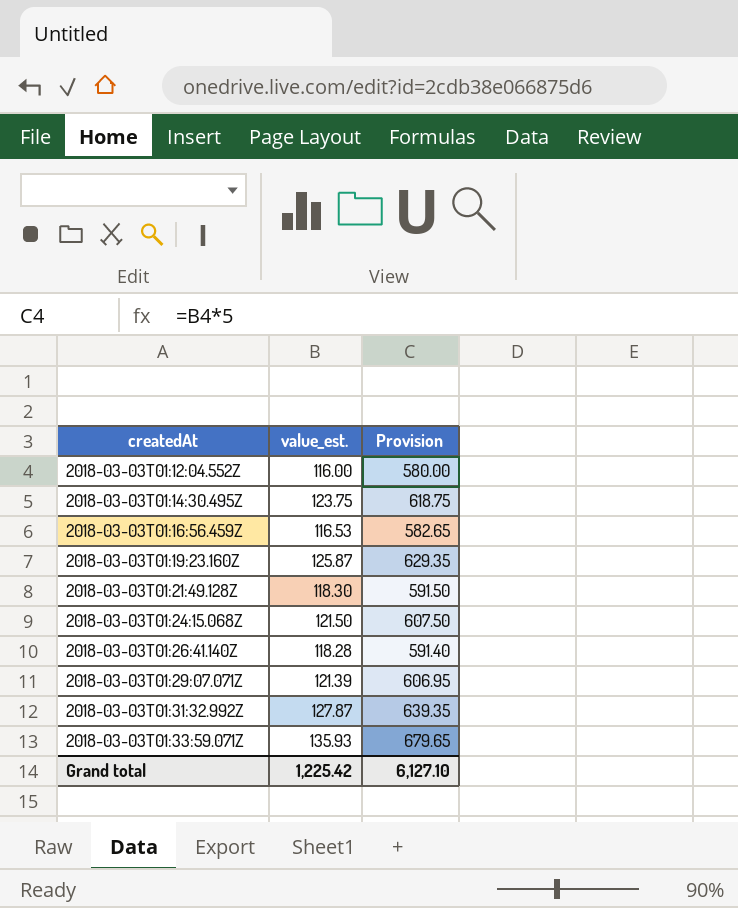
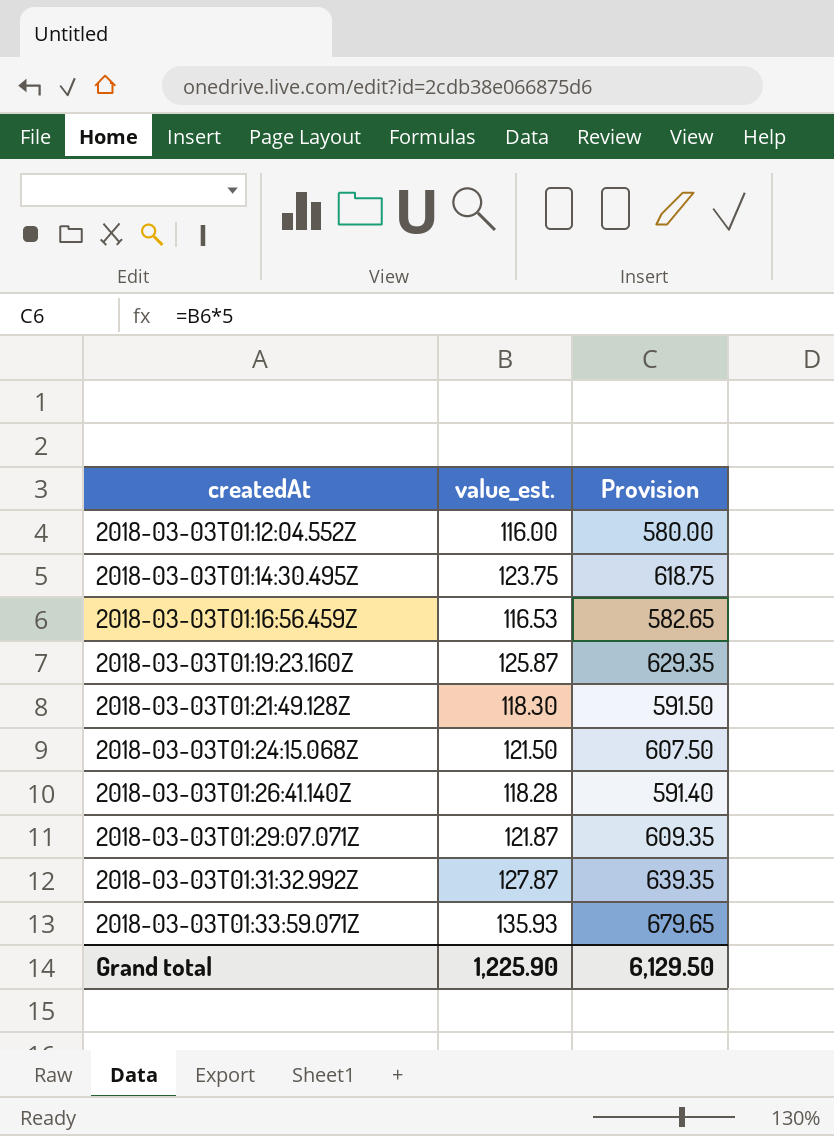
2018-03-03T01:29:07.071Z | value_est.: 121.39 -> 121.87
2018-03-03T01:29:07.071Z | Provision: 606.95 -> 609.35
Grand total | value_est.: 1,225.42 -> 1,225.90
Grand total | Provision: 6,127.10 -> 6,129.50

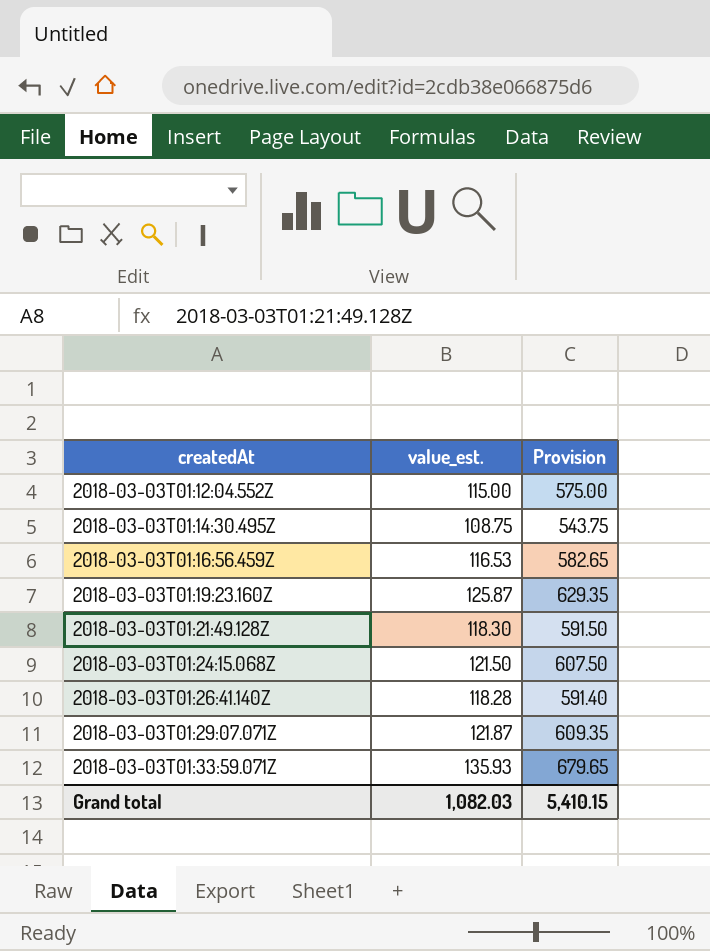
row 2018-03-03T01:31:32.992Z: 127.87 | 639.35 -> none
2018-03-03T01:12:04.552Z | value_est.: 116.00 -> 115.00
2018-03-03T01:12:04.552Z | Provision: 580.00 -> 575.00
2018-03-03T01:14:30.495Z | value_est.: 123.75 -> 108.75
2018-03-03T01:14:30.495Z | Provision: 618.75 -> 543.75
Grand total | value_est.: 1,225.90 -> 1,082.03
Grand total | Provision: 6,129.50 -> 5,410.15

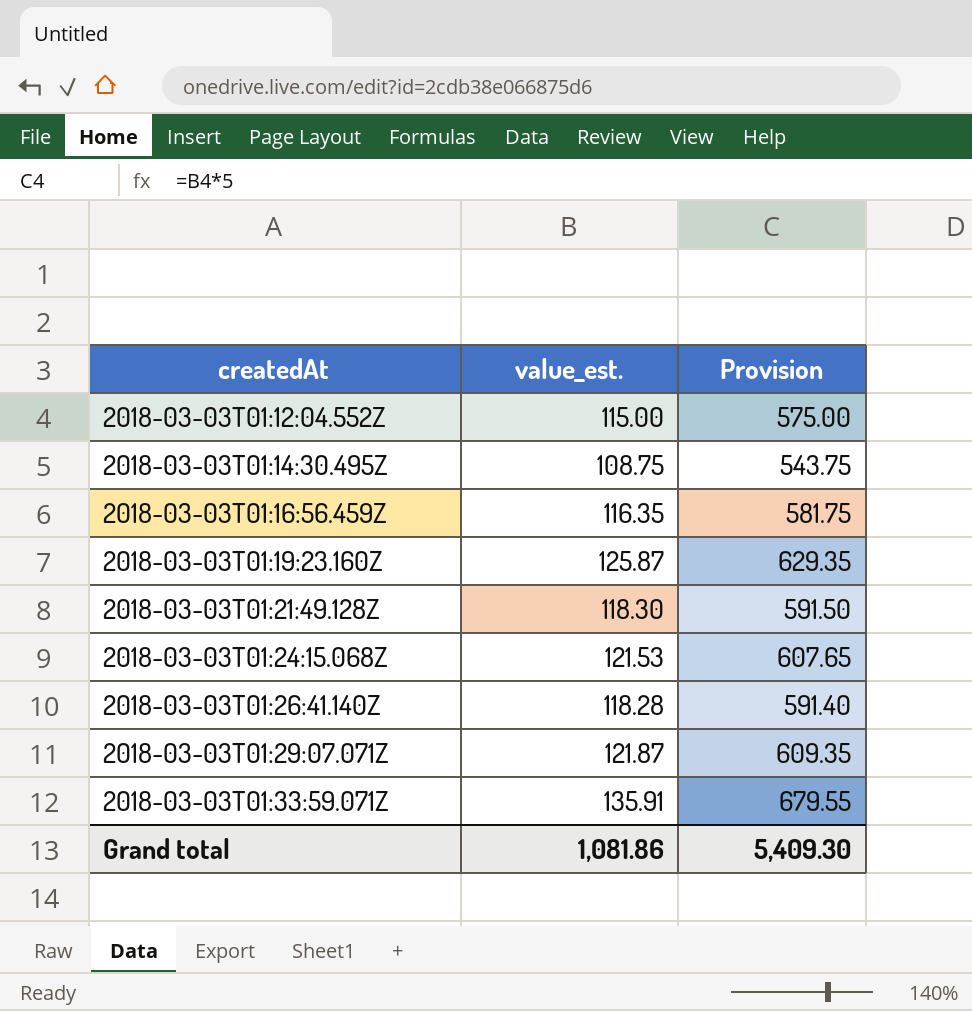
2018-03-03T01:16:56.459Z | value_est.: 116.53 -> 116.35
2018-03-03T01:16:56.459Z | Provision: 582.65 -> 581.75
2018-03-03T01:24:15.068Z | value_est.: 121.50 -> 121.53
2018-03-03T01:24:15.068Z | Provision: 607.50 -> 607.65
2018-03-03T01:33:59.071Z | value_est.: 135.93 -> 135.91
2018-03-03T01:33:59.071Z | Provision: 679.65 -> 679.55
Grand total | value_est.: 1,082.03 -> 1,081.86
Grand total | Provision: 5,410.15 -> 5,409.30

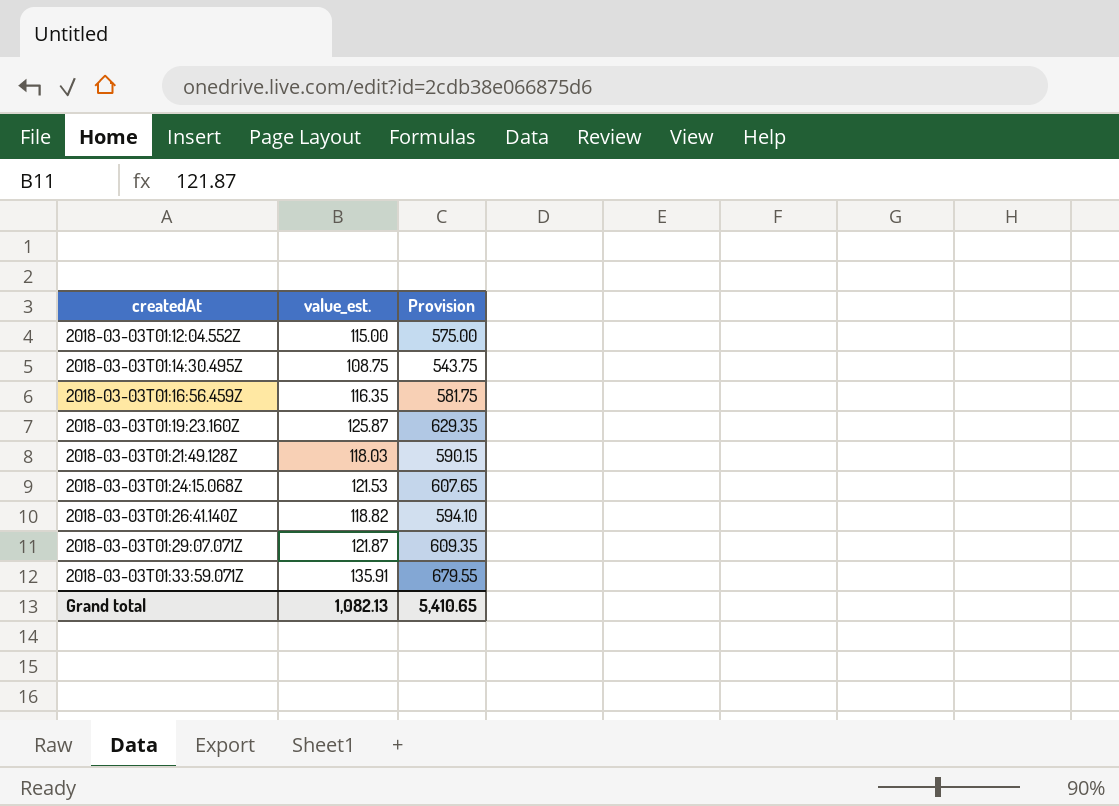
2018-03-03T01:21:49.128Z | value_est.: 118.30 -> 118.03
2018-03-03T01:21:49.128Z | Provision: 591.50 -> 590.15
2018-03-03T01:26:41.140Z | value_est.: 118.28 -> 118.82
2018-03-03T01:26:41.140Z | Provision: 591.40 -> 594.10
Grand total | value_est.: 1,081.86 -> 1,082.13
Grand total | Provision: 5,409.30 -> 5,410.65

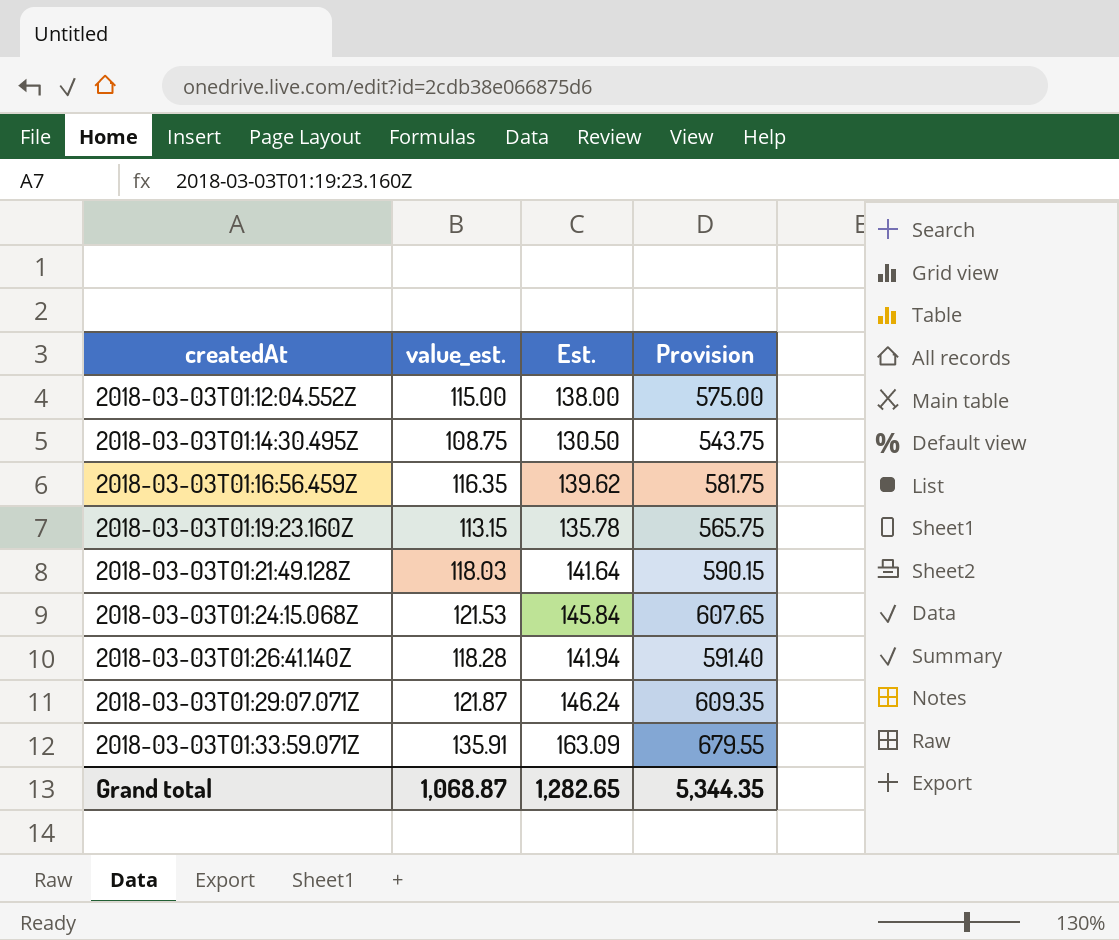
column Est. | formula: none -> [value_est.] * 1.2
2018-03-03T01:19:23.160Z | value_est.: 125.87 -> 113.15
2018-03-03T01:19:23.160Z | Provision: 629.35 -> 565.75
2018-03-03T01:26:41.140Z | value_est.: 118.82 -> 118.28
2018-03-03T01:26:41.140Z | Provision: 594.10 -> 591.40
Grand total | value_est.: 1,082.13 -> 1,068.87
Grand total | Provision: 5,410.65 -> 5,344.35

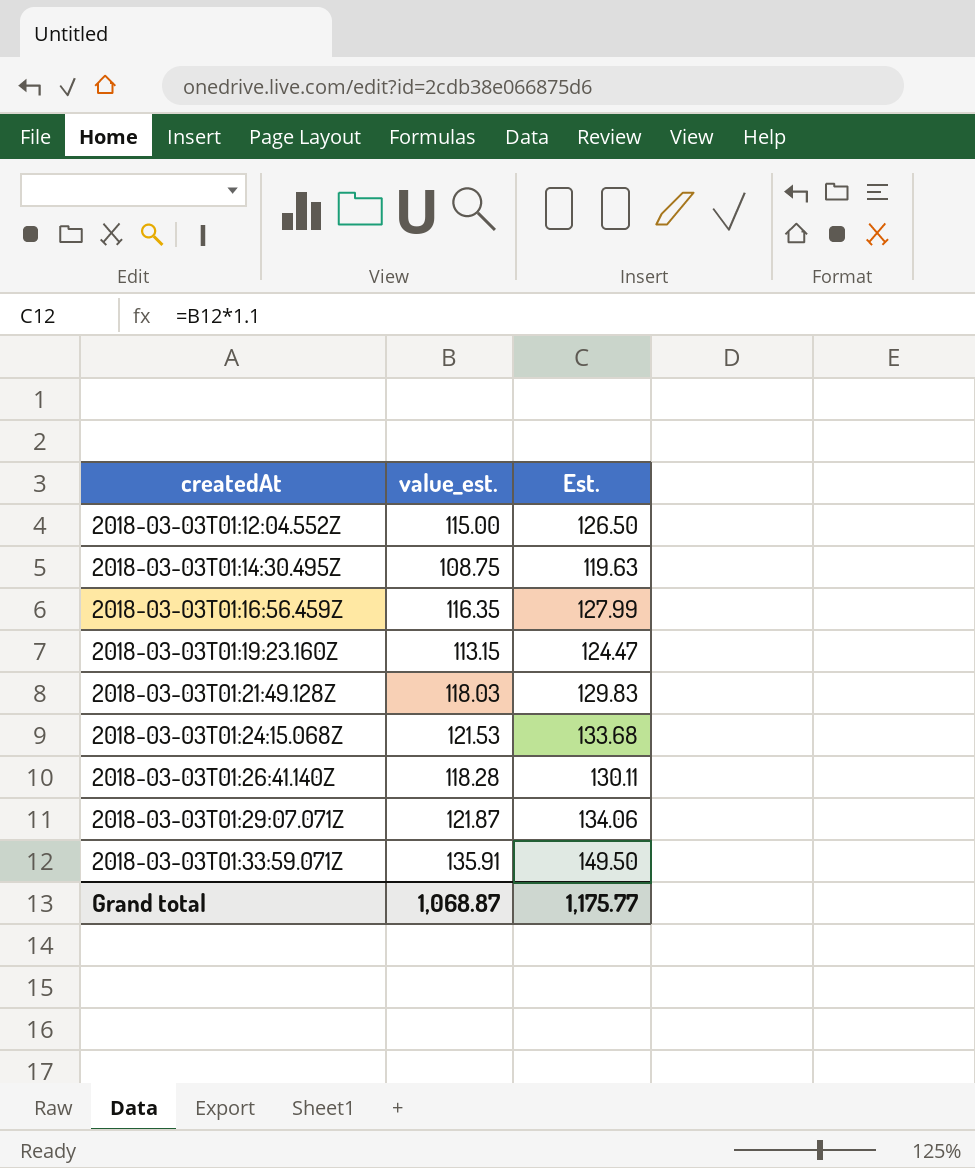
column Provision | formula: [value_est.] * 5 -> none
column Est. | formula: [value_est.] * 1.2 -> [value_est.] * 1.1
Grand total | Est.: 1,282.65 -> 1,175.77

